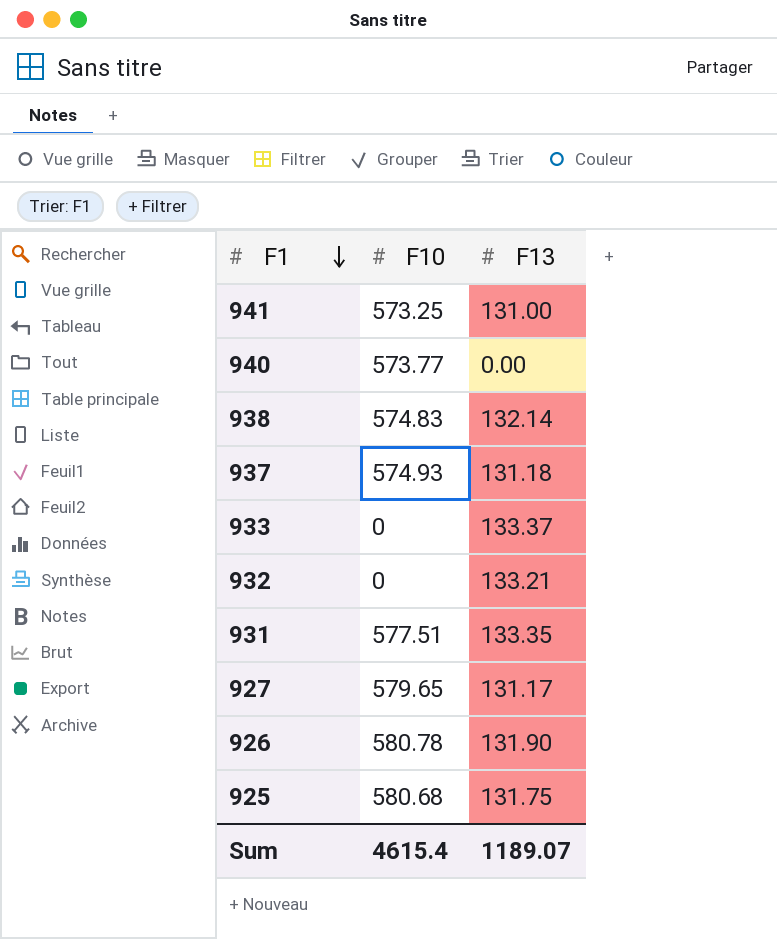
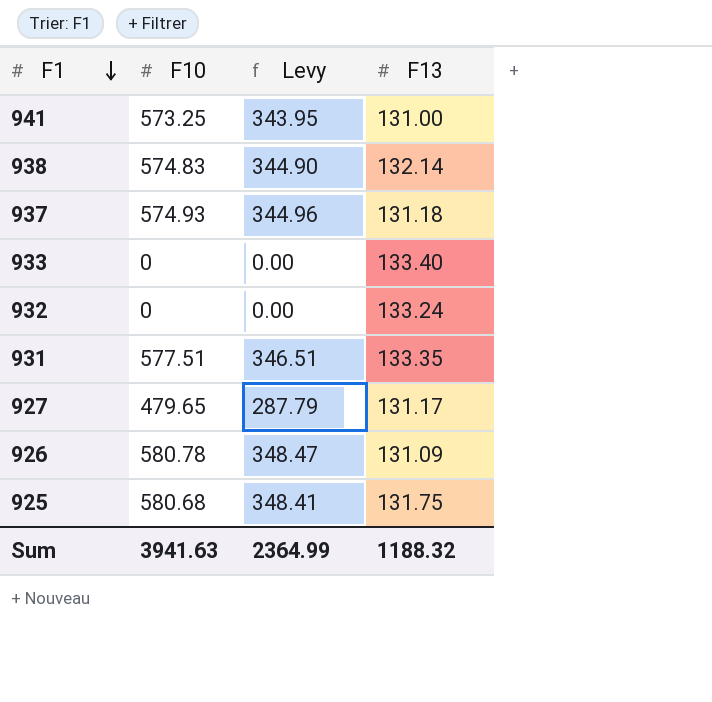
column Levy | formula: none -> [F10] * 0.6
row 940: 573.77 | 0.00 -> none
933 | F13: 133.37 -> 133.40
932 | F13: 133.21 -> 133.24
927 | F10: 579.65 -> 479.65
926 | F13: 131.90 -> 131.09
Sum | F10: 4615.4 -> 3941.63
Sum | F13: 1189.07 -> 1188.32

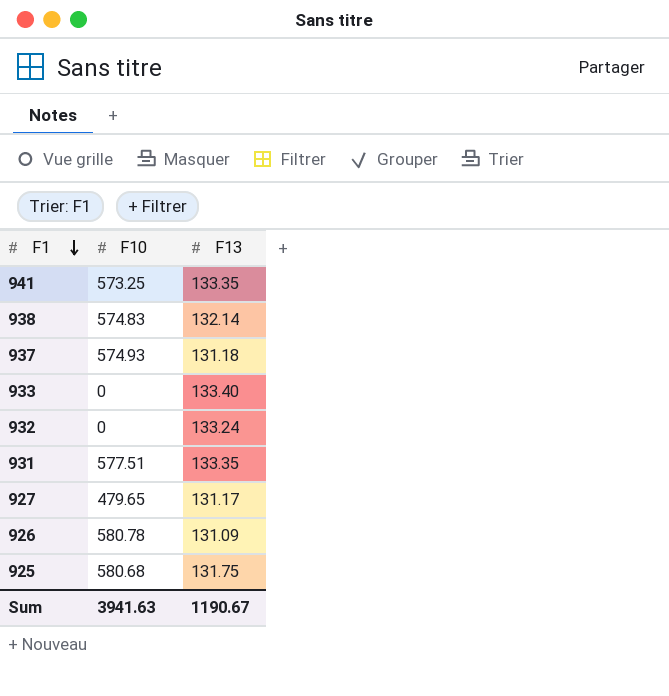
column Levy | formula: [F10] * 0.6 -> none
941 | F13: 131.00 -> 133.35
Sum | F13: 1188.32 -> 1190.67

